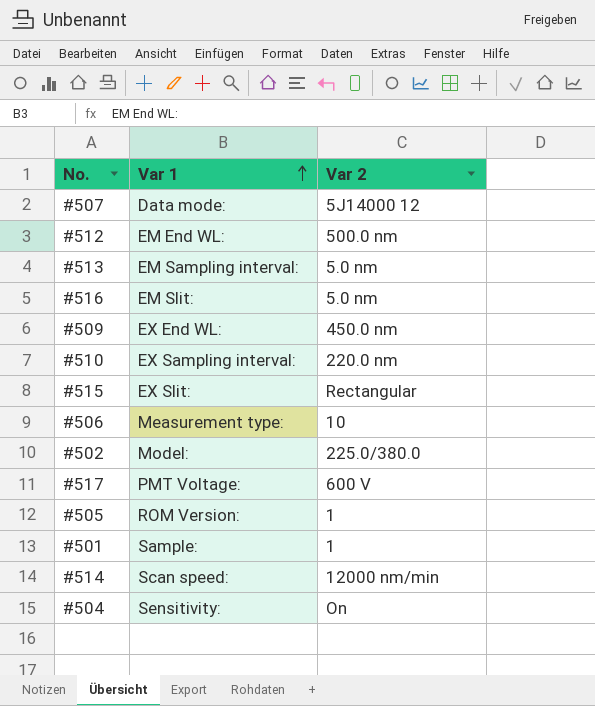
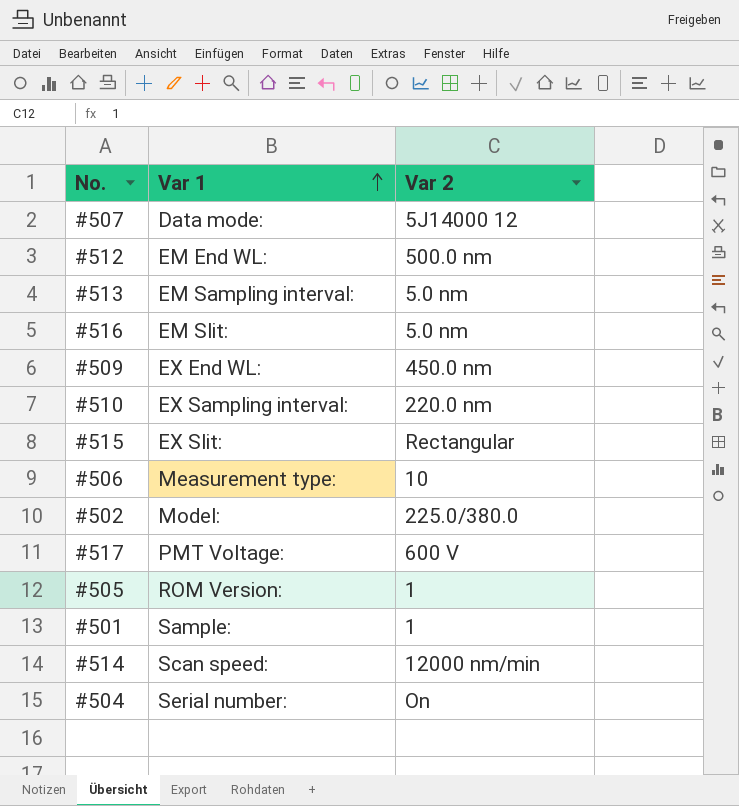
#504 | Var 1: Sensitivity: -> Serial number:

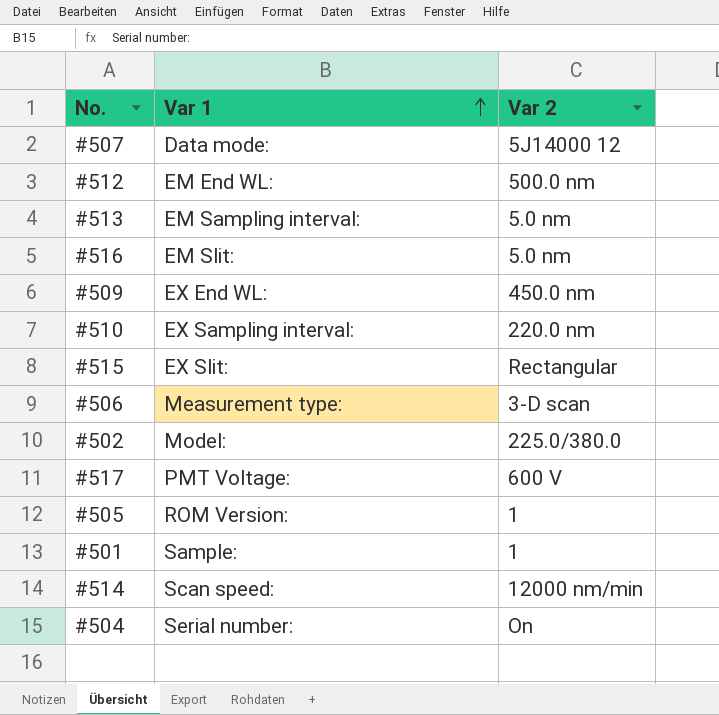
#506 | Var 2: 10 -> 3-D scan

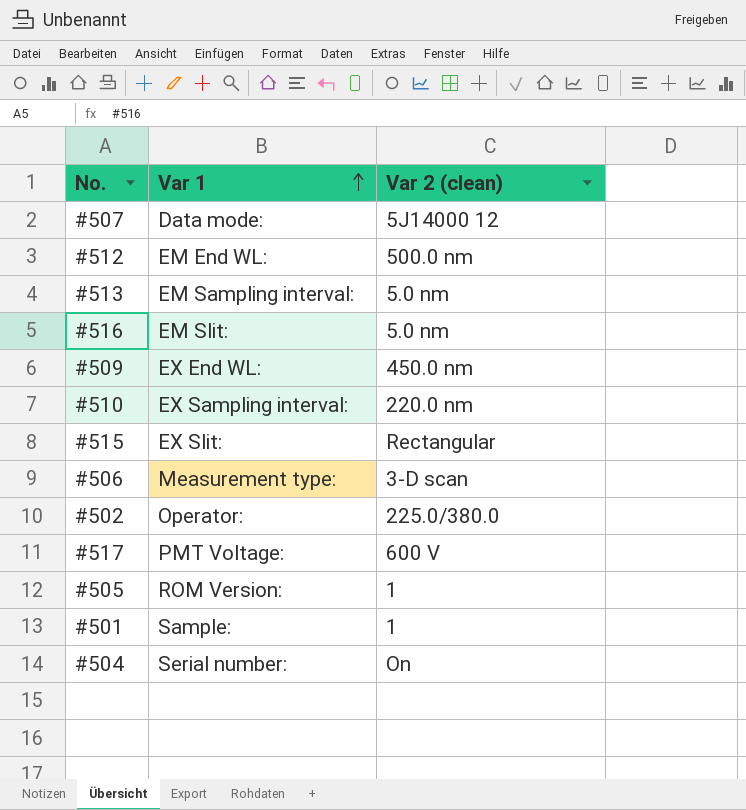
column name: Var 2 -> Var 2 (clean)
row #514: Scan speed: | 12000 nm/min -> none
#502 | Var 1: Model: -> Operator:

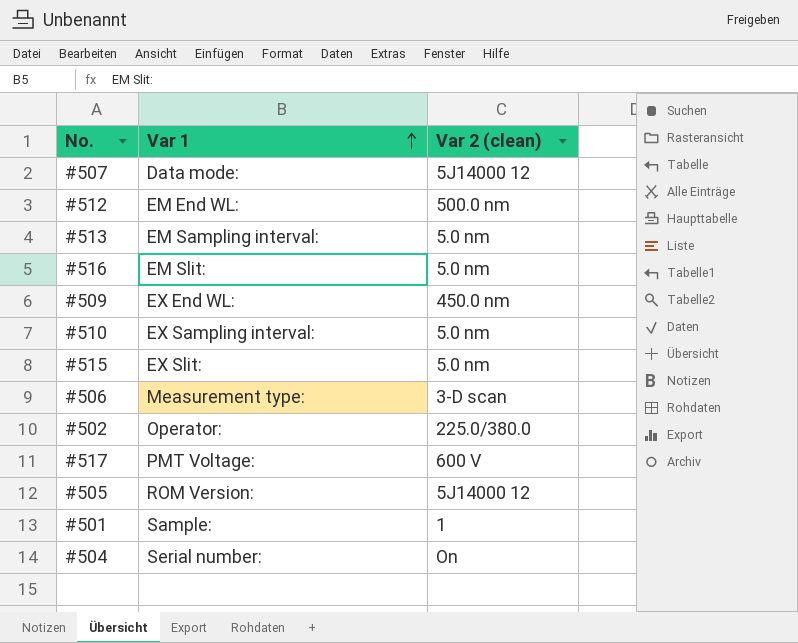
#510 | Var 2 (clean): 220.0 nm -> 5.0 nm
#515 | Var 2 (clean): Rectangular -> 5.0 nm
#505 | Var 2 (clean): 1 -> 5J14000 12

